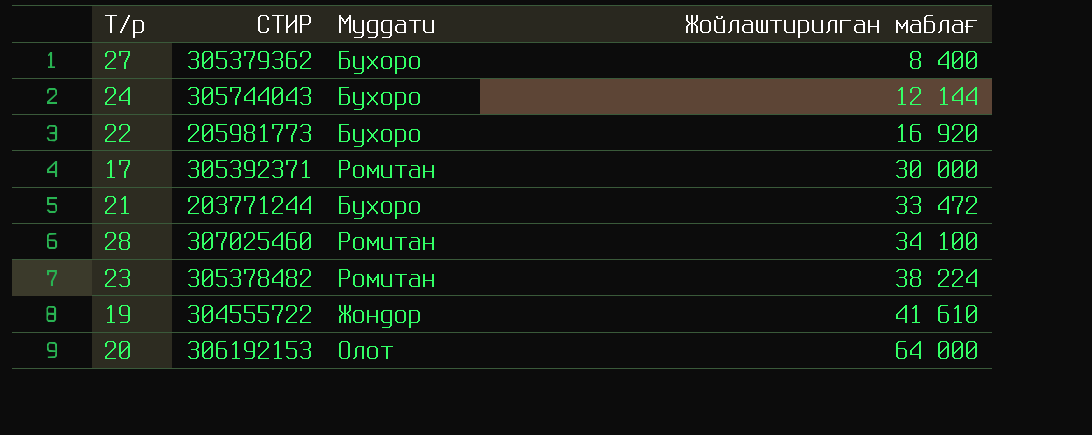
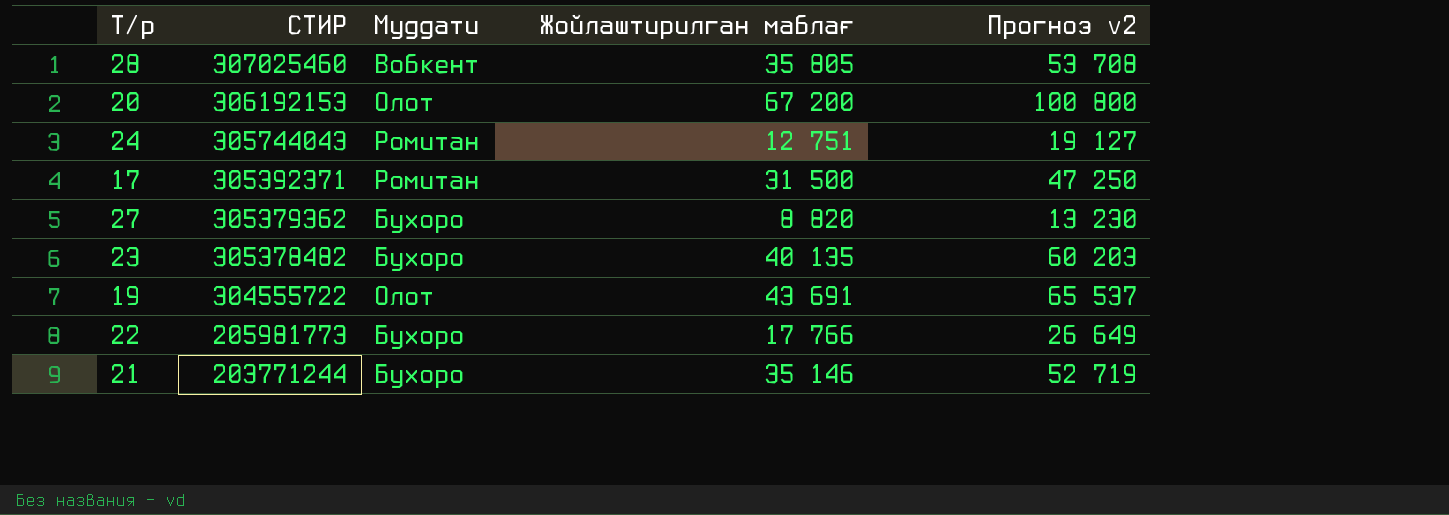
row order: Жойлаштирилган маблағ ascending -> СТИР descending
column Прогноз v2 | formula: none -> [Жойлаштирилган маблағ] * 1,5
28 | Муддати: Ромитан -> Вобкент
28 | Жойлаштирилган маблағ: 34 100 -> 35 805
20 | Жойлаштирилган маблағ: 64 000 -> 67 200
24 | Муддати: Бухоро -> Ромитан
24 | Жойлаштирилган маблағ: 12 144 -> 12 751
17 | Жойлаштирилган маблағ: 30 000 -> 31 500
27 | Жойлаштирилган маблағ: 8 400 -> 8 820
23 | Муддати: Ромитан -> Бухоро
23 | Жойлаштирилган маблағ: 38 224 -> 40 135
19 | Муддати: Жондор -> Олот
19 | Жойлаштирилган маблағ: 41 610 -> 43 691
22 | Жойлаштирилган маблағ: 16 920 -> 17 766
21 | Жойлаштирилган маблағ: 33 472 -> 35 146

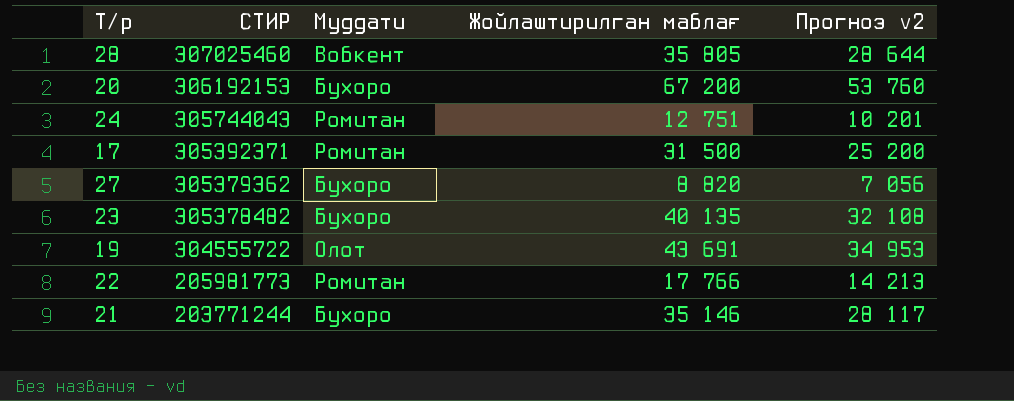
column Прогноз v2 | formula: [Жойлаштирилган маблағ] * 1,5 -> [Жойлаштирилган маблағ] * 0,8
20 | Муддати: Олот -> Бухоро
22 | Муддати: Бухоро -> Ромитан

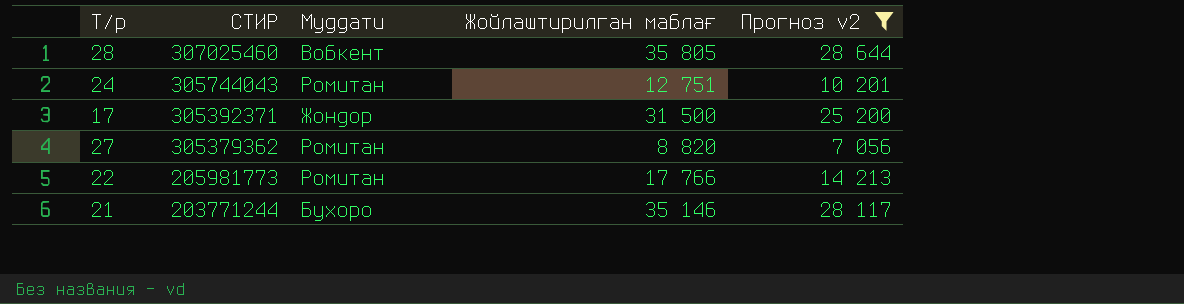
filter: none -> Прогноз v2 <= 28 644
17 | Муддати: Ромитан -> Жондор
27 | Муддати: Бухоро -> Ромитан

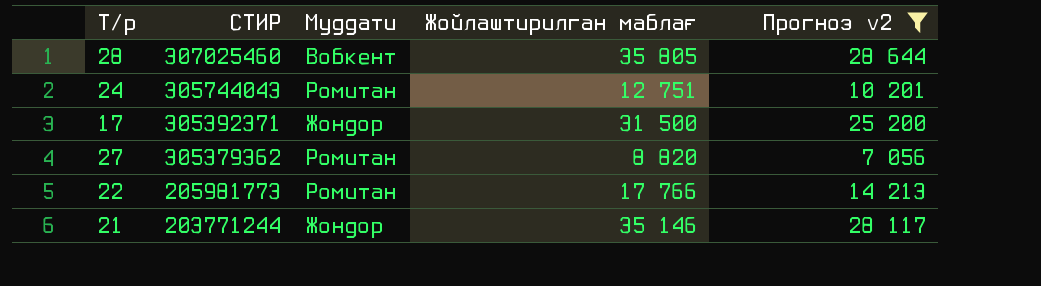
21 | Муддати: Бухоро -> Жондор

